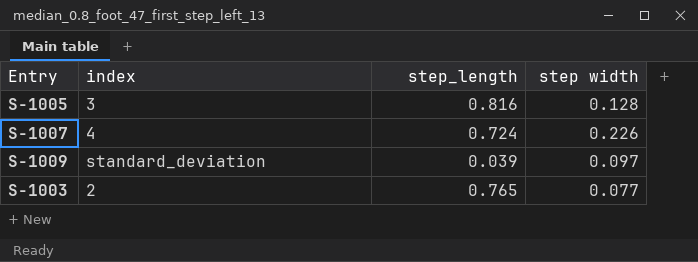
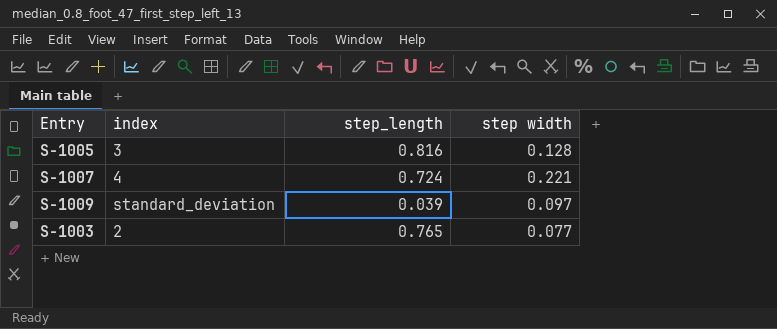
S-1007 | step width: 0.226 -> 0.221

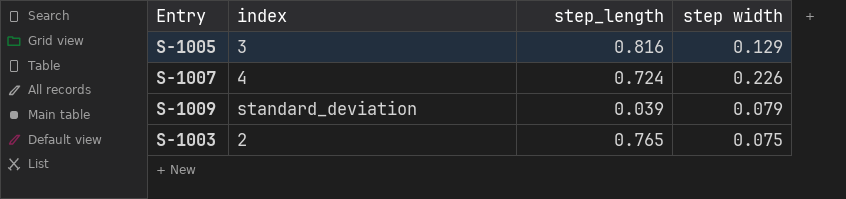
S-1005 | step width: 0.128 -> 0.129
S-1007 | step width: 0.221 -> 0.226
S-1009 | step width: 0.097 -> 0.079
S-1003 | step width: 0.077 -> 0.075

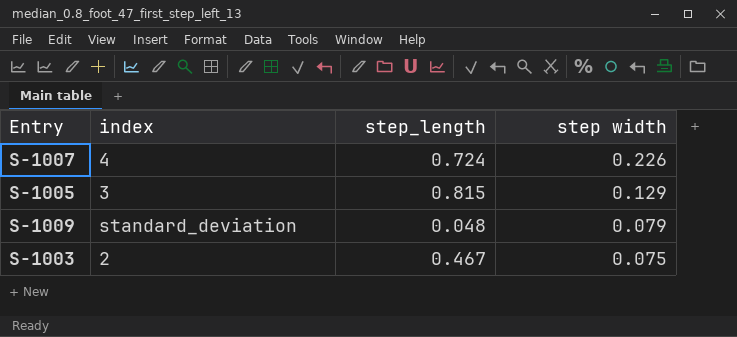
row order: none -> step width descending
S-1005 | step_length: 0.816 -> 0.815
S-1009 | step_length: 0.039 -> 0.048
S-1003 | step_length: 0.765 -> 0.467

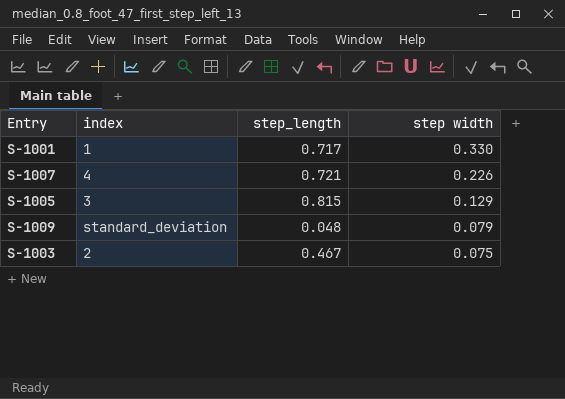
row S-1001: none -> 1 | 0.717 | 0.330
S-1007 | step_length: 0.724 -> 0.721

